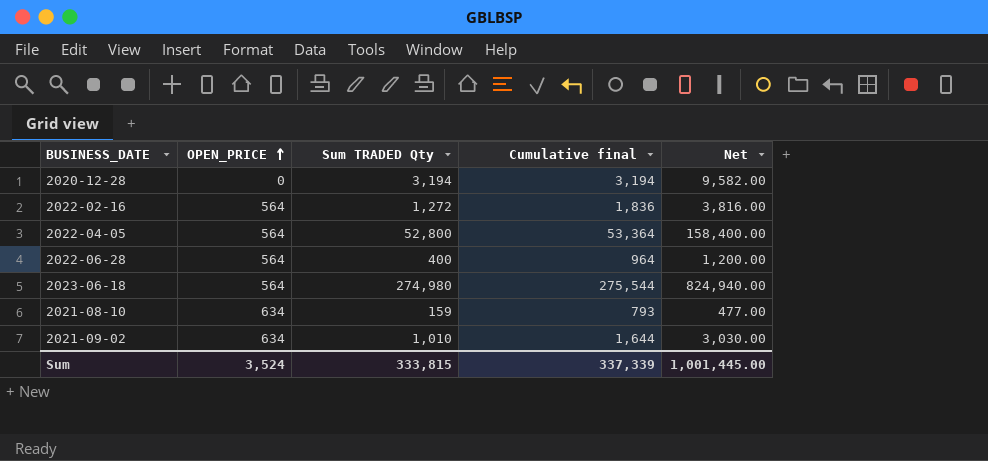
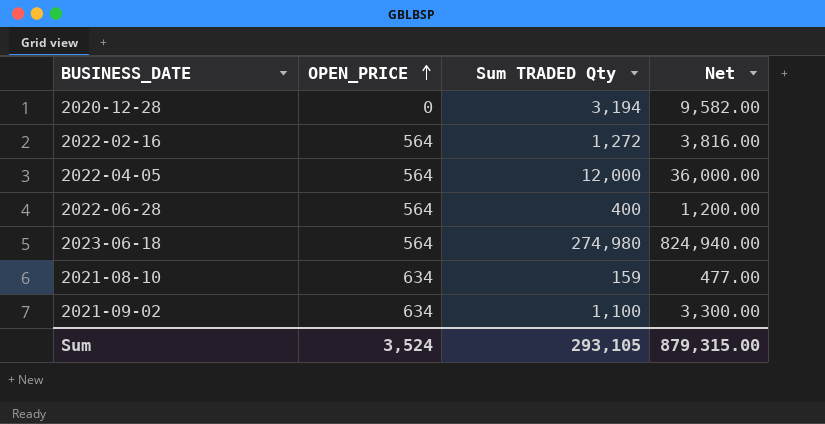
column Cumulative final | formula: [OPEN_PRICE] + [Sum TRADED Qty] -> none
2022-04-05 | Sum TRADED Qty: 52,800 -> 12,000
2022-04-05 | Net: 158,400.00 -> 36,000.00
2021-09-02 | Sum TRADED Qty: 1,010 -> 1,100
2021-09-02 | Net: 3,030.00 -> 3,300.00
Sum | Sum TRADED Qty: 333,815 -> 293,105
Sum | Net: 1,001,445.00 -> 879,315.00

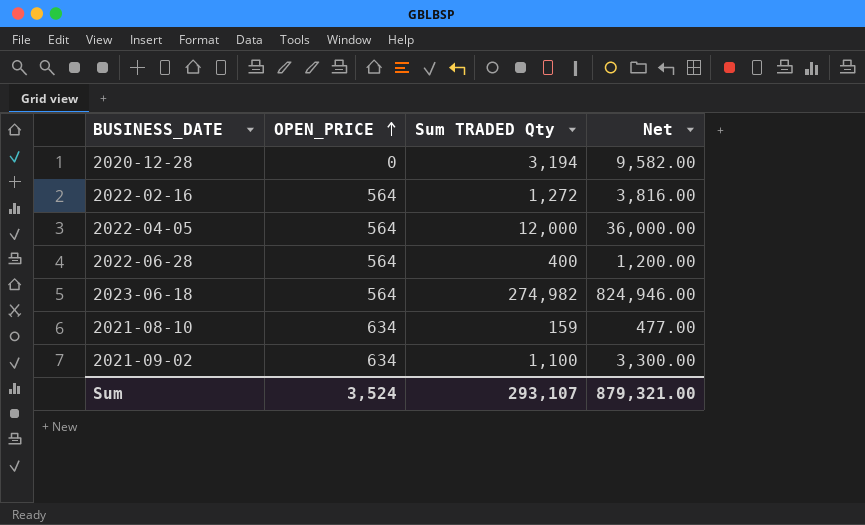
2023-06-18 | Sum TRADED Qty: 274,980 -> 274,982
2023-06-18 | Net: 824,940.00 -> 824,946.00
Sum | Sum TRADED Qty: 293,105 -> 293,107
Sum | Net: 879,315.00 -> 879,321.00

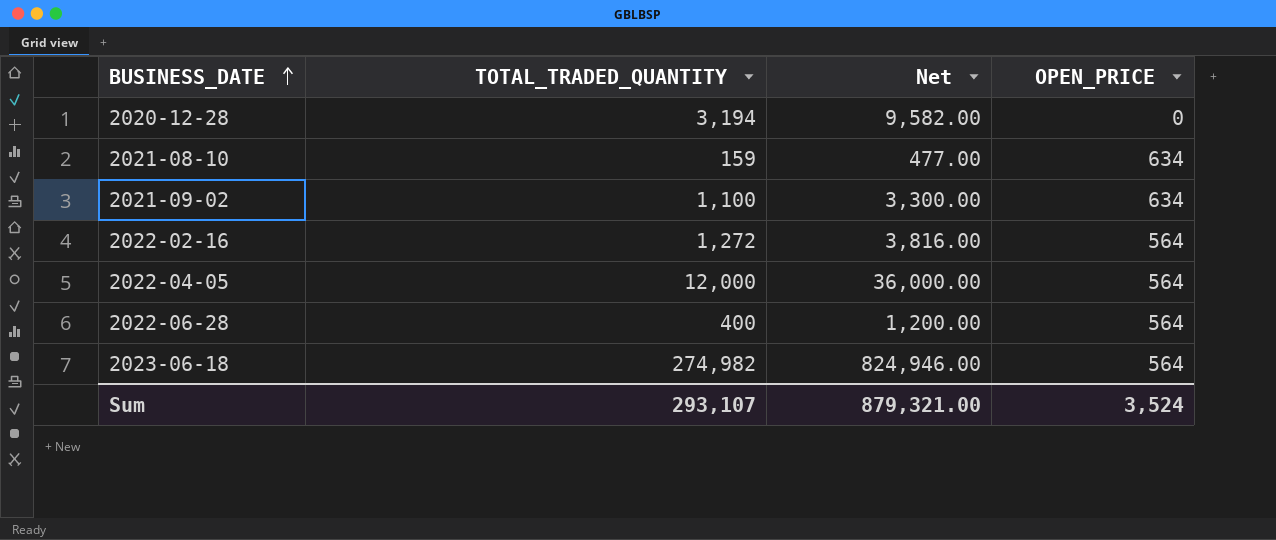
row order: OPEN_PRICE ascending -> BUSINESS_DATE ascending
column name: Sum TRADED Qty -> TOTAL_TRADED_QUANTITY
column OPEN_PRICE | position: 2 -> 4

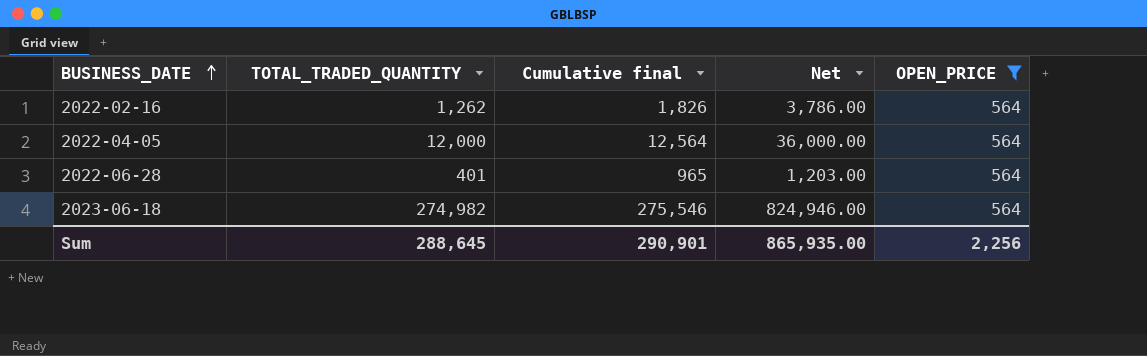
filter: none -> OPEN_PRICE = 564
column Cumulative final | formula: none -> [TOTAL_TRADED_QUANTITY] + [OPEN_PRICE]
2022-02-16 | TOTAL_TRADED_QUANTITY: 1,272 -> 1,262
2022-02-16 | Net: 3,816.00 -> 3,786.00
2022-06-28 | TOTAL_TRADED_QUANTITY: 400 -> 401
2022-06-28 | Net: 1,200.00 -> 1,203.00
Sum | TOTAL_TRADED_QUANTITY: 293,107 -> 288,645
Sum | Net: 879,321.00 -> 865,935.00
Sum | OPEN_PRICE: 3,524 -> 2,256

